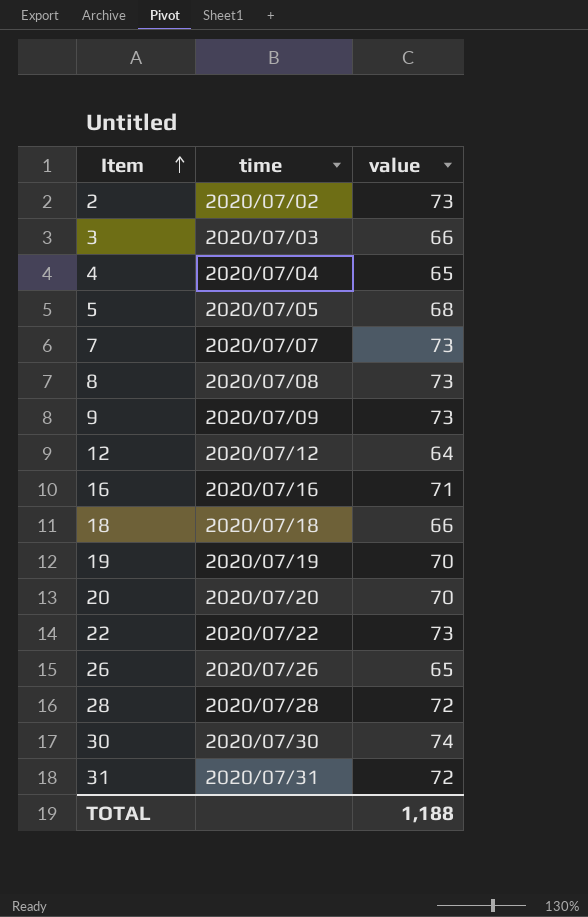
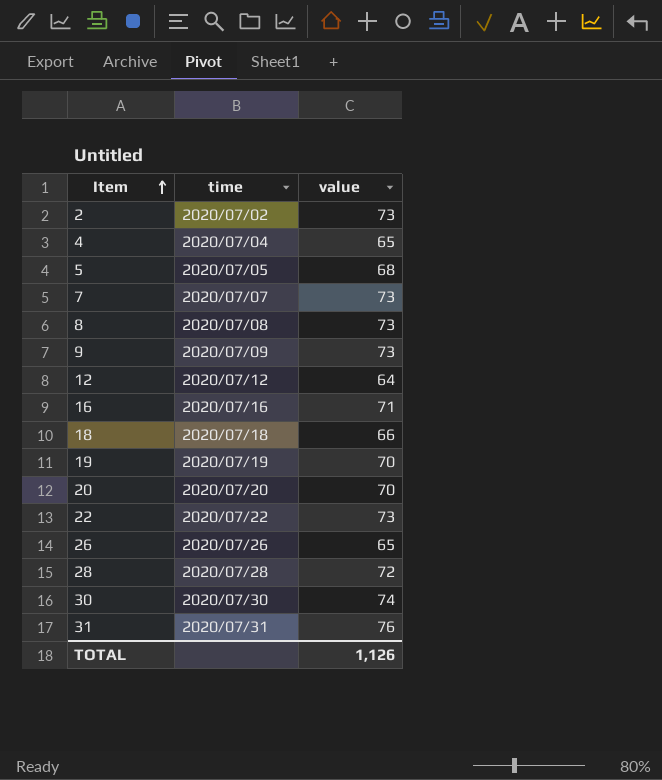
row 3: 2020/07/03 | 66 -> none
31 | value: 72 -> 76
TOTAL | value: 1,188 -> 1,126

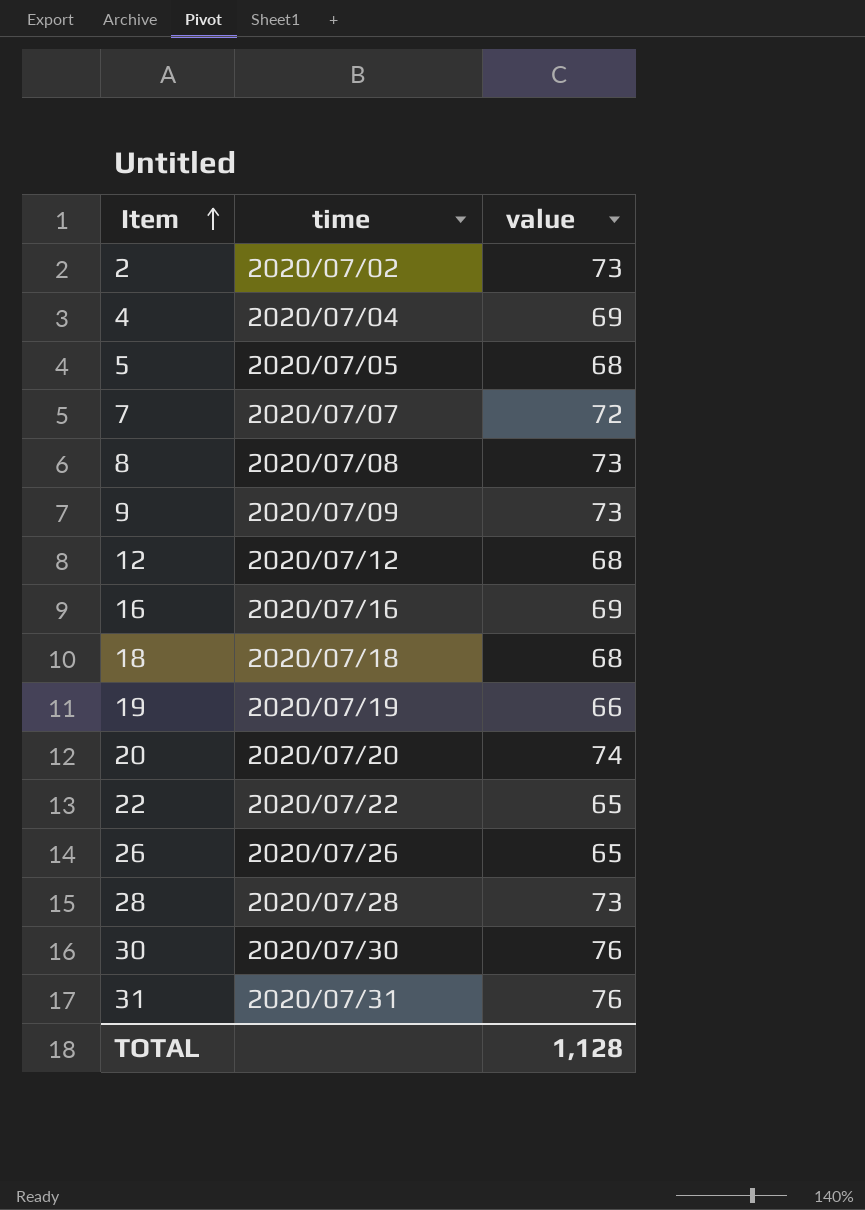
4 | value: 65 -> 69
7 | value: 73 -> 72
12 | value: 64 -> 68
16 | value: 71 -> 69
18 | value: 66 -> 68
19 | value: 70 -> 66
20 | value: 70 -> 74
22 | value: 73 -> 65
28 | value: 72 -> 73
30 | value: 74 -> 76
TOTAL | value: 1,126 -> 1,128

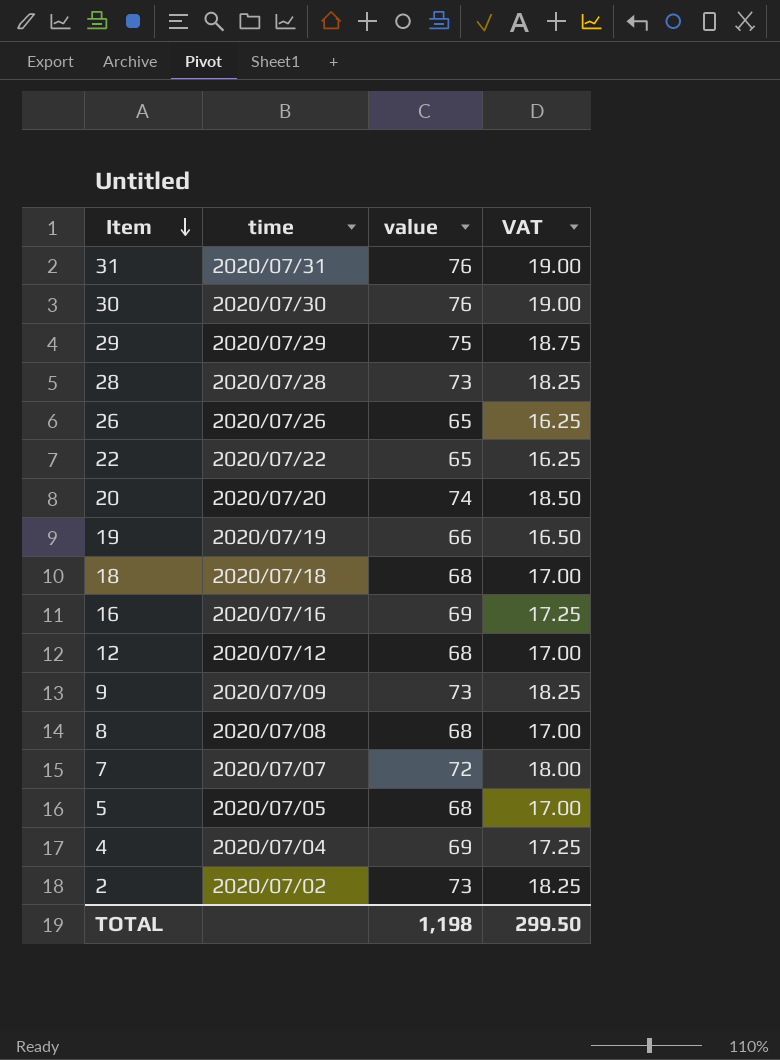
row order: Item ascending -> Item descending
column VAT | formula: none -> [value] * 0.25
row 29: none -> 2020/07/29 | 75 | 18.75
8 | value: 73 -> 68
TOTAL | value: 1,128 -> 1,198

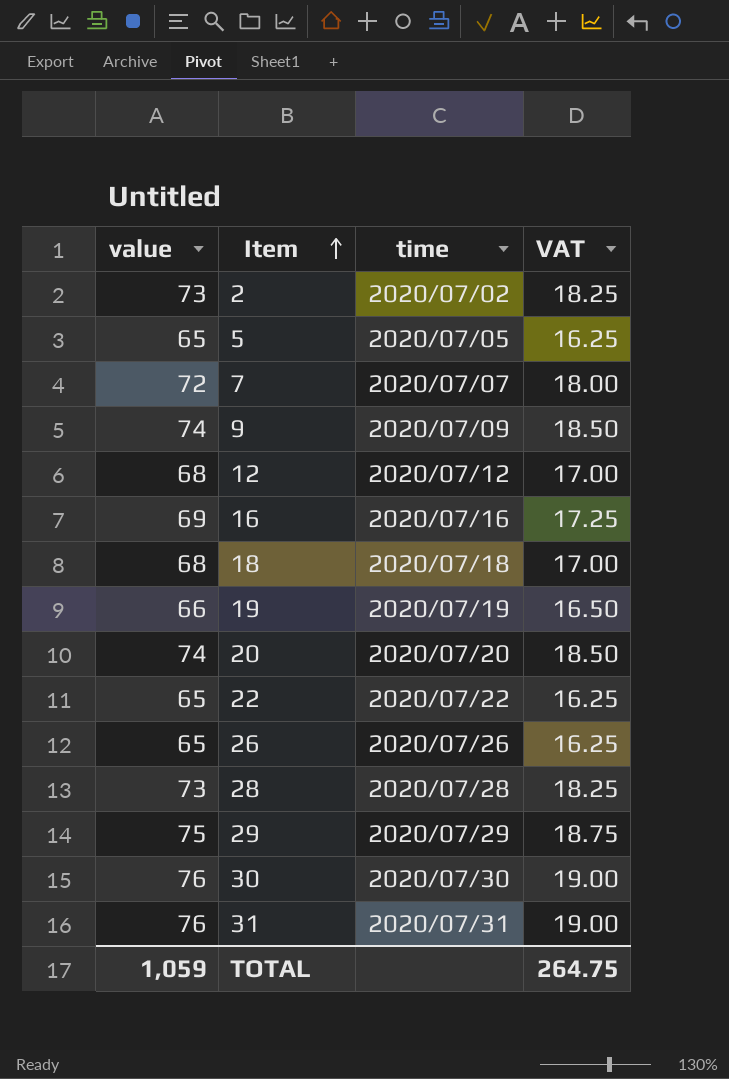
row order: Item descending -> Item ascending
column value | position: 3 -> 1
row 8: 2020/07/08 | 68 | 17.00 -> none
row 4: 2020/07/04 | 69 | 17.25 -> none
5 | value: 68 -> 65
5 | VAT: 17.00 -> 16.25
9 | value: 73 -> 74
9 | VAT: 18.25 -> 18.50
TOTAL | value: 1,198 -> 1,059
TOTAL | VAT: 299.50 -> 264.75

